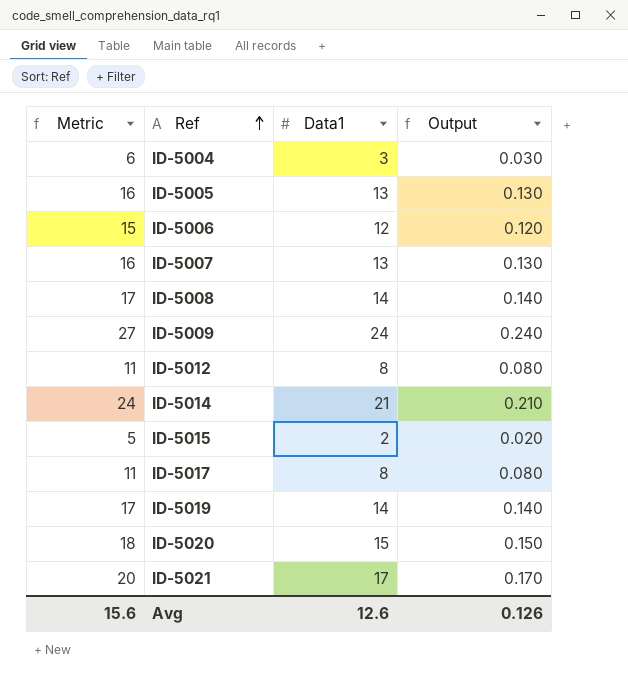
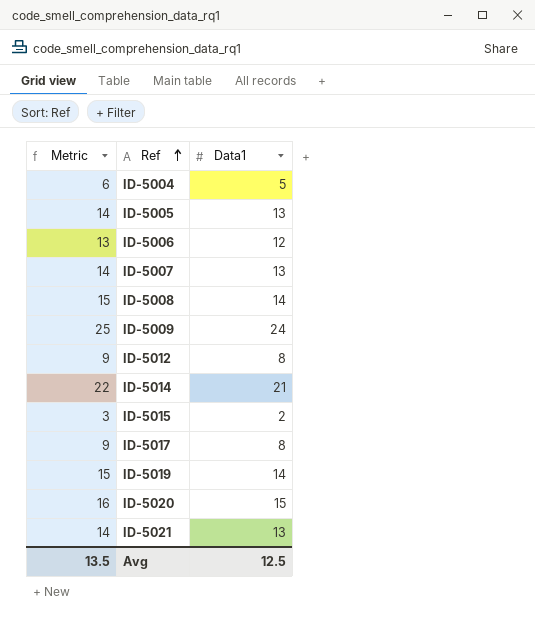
column Output | formula: [Data1] * 0.01 -> none
column Metric | formula: [Data1] + 3 -> [Data1] + 1
ID-5004 | Data1: 3 -> 5
ID-5021 | Data1: 17 -> 13
Avg | Metric: 15.6 -> 13.5
Avg | Data1: 12.6 -> 12.5

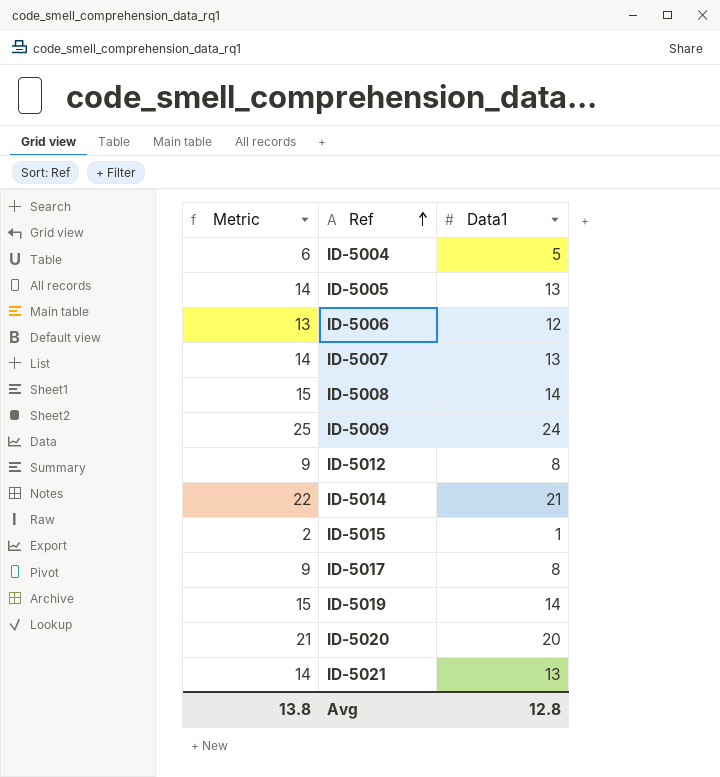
ID-5015 | Metric: 3 -> 2
ID-5015 | Data1: 2 -> 1
ID-5020 | Metric: 16 -> 21
ID-5020 | Data1: 15 -> 20
Avg | Metric: 13.5 -> 13.8
Avg | Data1: 12.5 -> 12.8

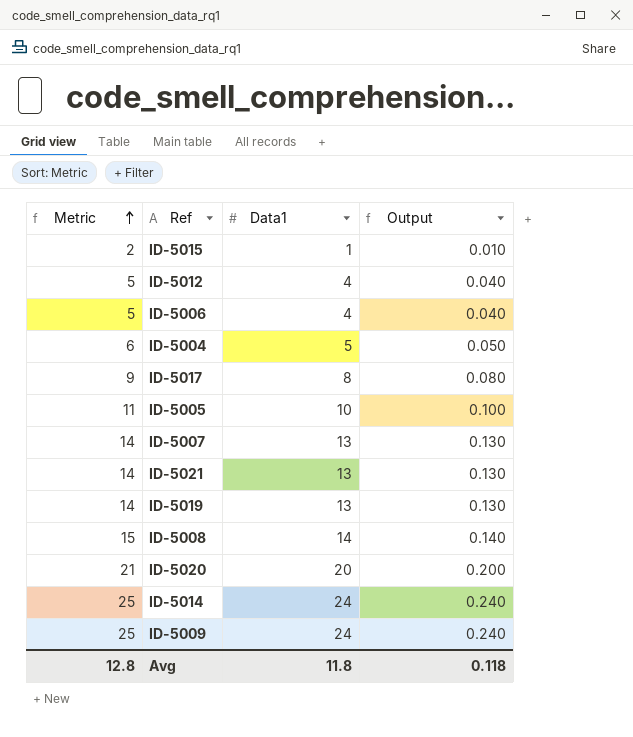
row order: Ref ascending -> Metric ascending
column Output | formula: none -> [Data1] * 0.01
ID-5012 | Metric: 9 -> 5
ID-5012 | Data1: 8 -> 4
ID-5006 | Metric: 13 -> 5
ID-5006 | Data1: 12 -> 4
ID-5005 | Metric: 14 -> 11
ID-5005 | Data1: 13 -> 10
ID-5019 | Metric: 15 -> 14
ID-5019 | Data1: 14 -> 13
ID-5014 | Metric: 22 -> 25
ID-5014 | Data1: 21 -> 24
Avg | Metric: 13.8 -> 12.8
Avg | Data1: 12.8 -> 11.8

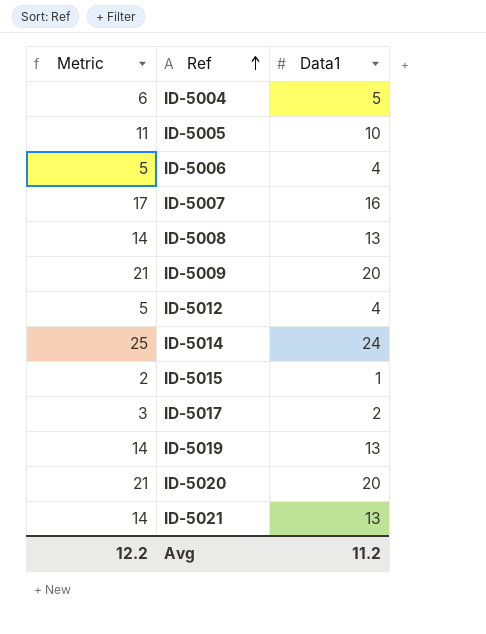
row order: Metric ascending -> Ref ascending
column Output | formula: [Data1] * 0.01 -> none
ID-5007 | Metric: 14 -> 17
ID-5007 | Data1: 13 -> 16
ID-5008 | Metric: 15 -> 14
ID-5008 | Data1: 14 -> 13
ID-5009 | Metric: 25 -> 21
ID-5009 | Data1: 24 -> 20
ID-5017 | Metric: 9 -> 3
ID-5017 | Data1: 8 -> 2
Avg | Metric: 12.8 -> 12.2
Avg | Data1: 11.8 -> 11.2

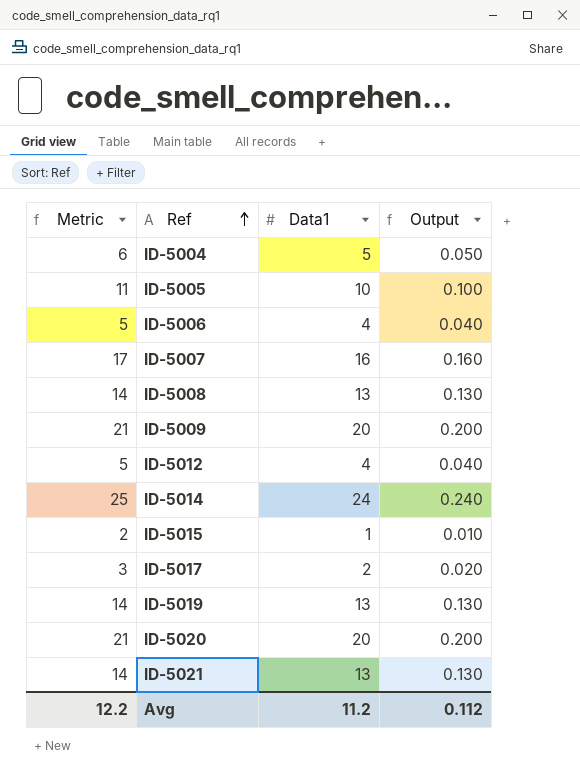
column Output | formula: none -> [Data1] * 0.01

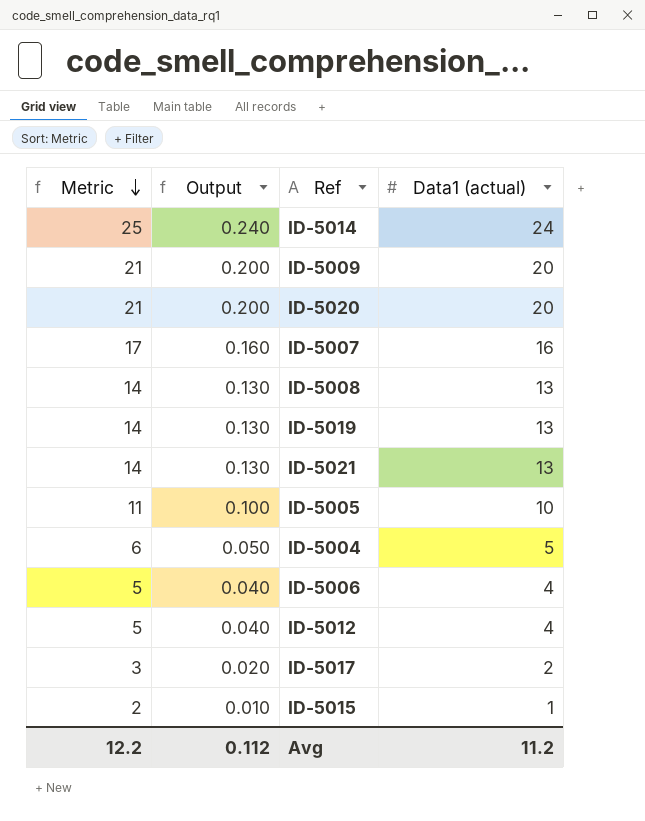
row order: Ref ascending -> Metric descending
column Output | position: 4 -> 2
column name: Data1 -> Data1 (actual)

